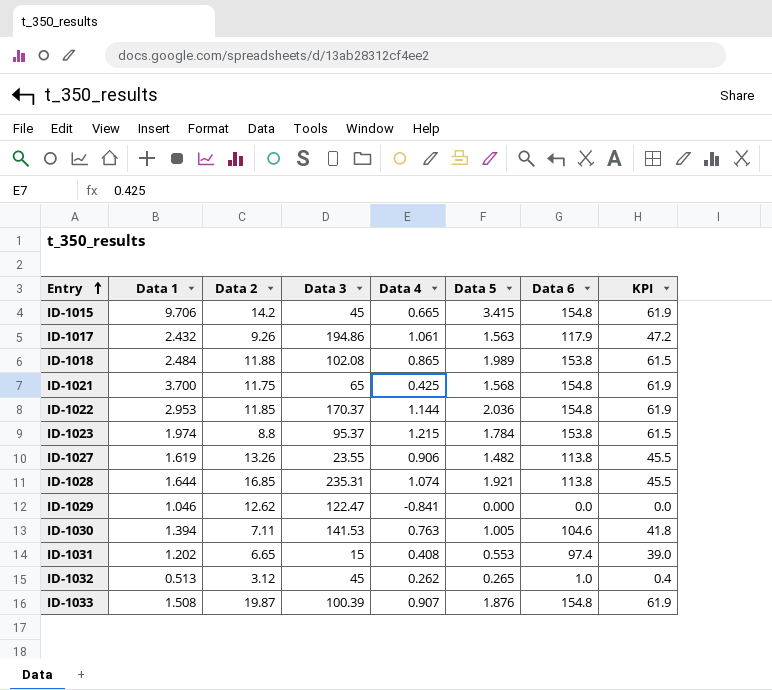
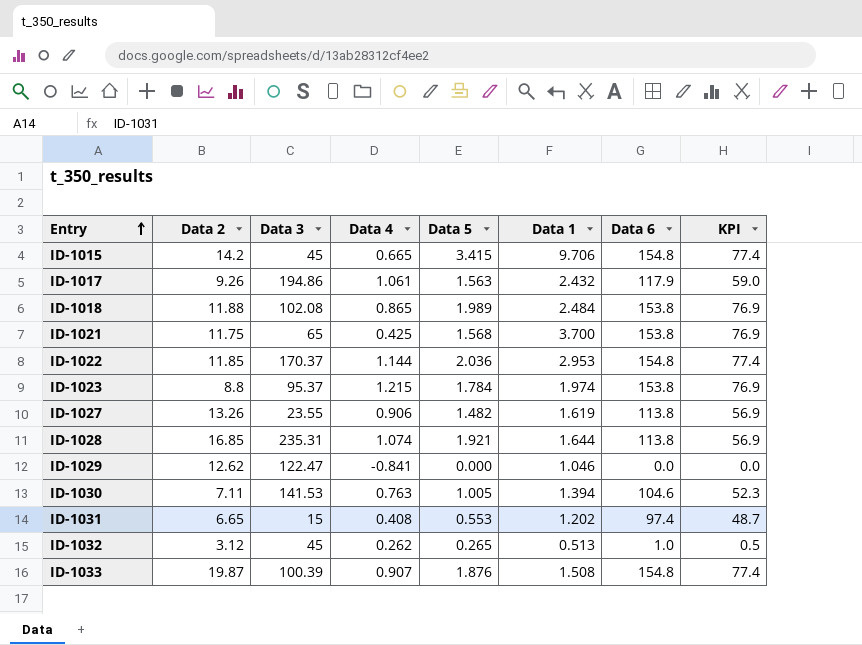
column Data 1 | position: 2 -> 6
column KPI | formula: [Data 6] * 0.4 -> [Data 6] * 0.5
ID-1021 | Data 6: 154.8 -> 153.8

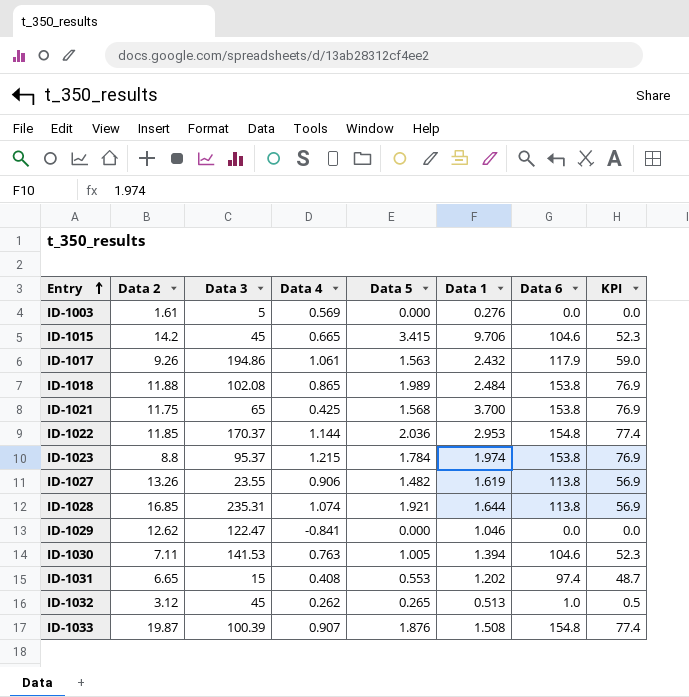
row ID-1003: none -> 1.61 | 5 | 0.569 | 0.000 | 0.276 | 0.0 | 0.0
ID-1015 | Data 6: 154.8 -> 104.6
ID-1015 | KPI: 77.4 -> 52.3

